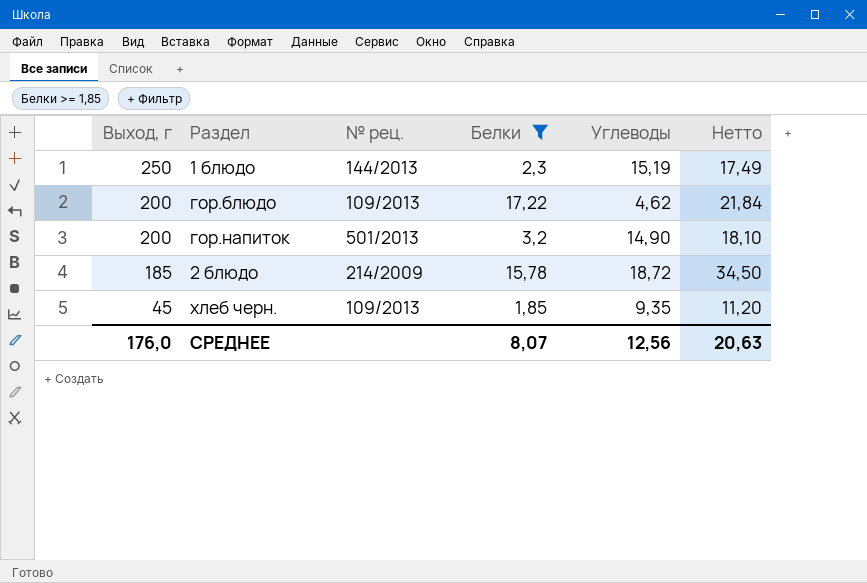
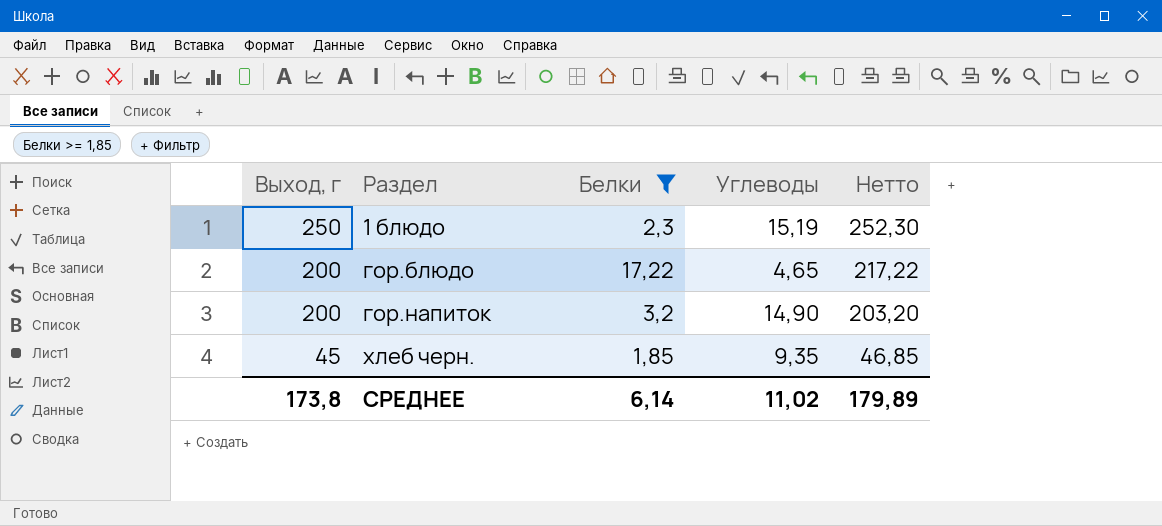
column № рец. | position: 3 -> none
column Нетто | formula: [Белки] + [Углеводы] -> [Выход, г] + [Белки]
row 2 блюдо: 185 | 214/2009 | 15,78 | 18,72 | 34,50 -> none
гор.блюдо | Углеводы: 4,62 -> 4,65
СРЕДНЕЕ | Выход, г: 176,0 -> 173,8
СРЕДНЕЕ | Белки: 8,07 -> 6,14
СРЕДНЕЕ | Углеводы: 12,56 -> 11,02
СРЕДНЕЕ | Нетто: 20,63 -> 179,89

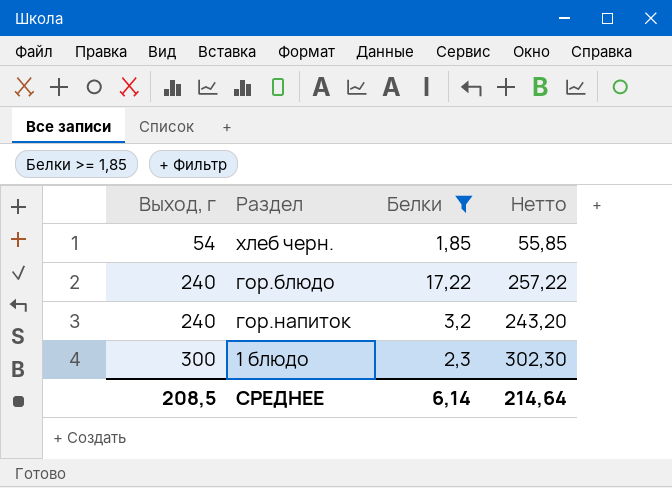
row order: Выход, г descending -> Выход, г ascending
column Углеводы | position: 4 -> none
хлеб черн. | Выход, г: 45 -> 54
хлеб черн. | Нетто: 46,85 -> 55,85
гор.блюдо | Выход, г: 200 -> 240
гор.блюдо | Нетто: 217,22 -> 257,22
гор.напиток | Выход, г: 200 -> 240
гор.напиток | Нетто: 203,20 -> 243,20
1 блюдо | Выход, г: 250 -> 300
1 блюдо | Нетто: 252,30 -> 302,30
СРЕДНЕЕ | Выход, г: 173,8 -> 208,5
СРЕДНЕЕ | Нетто: 179,89 -> 214,64

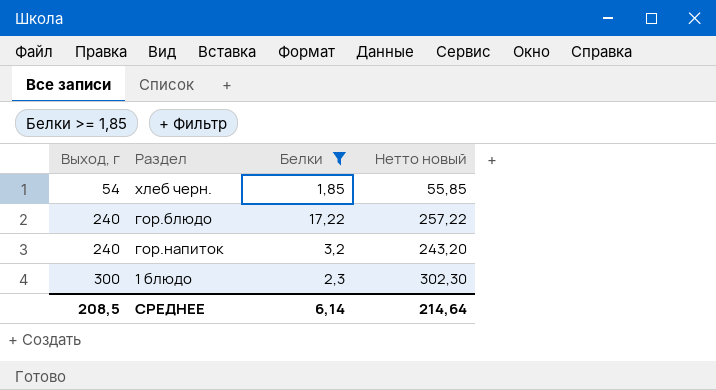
column name: Нетто -> Нетто новый

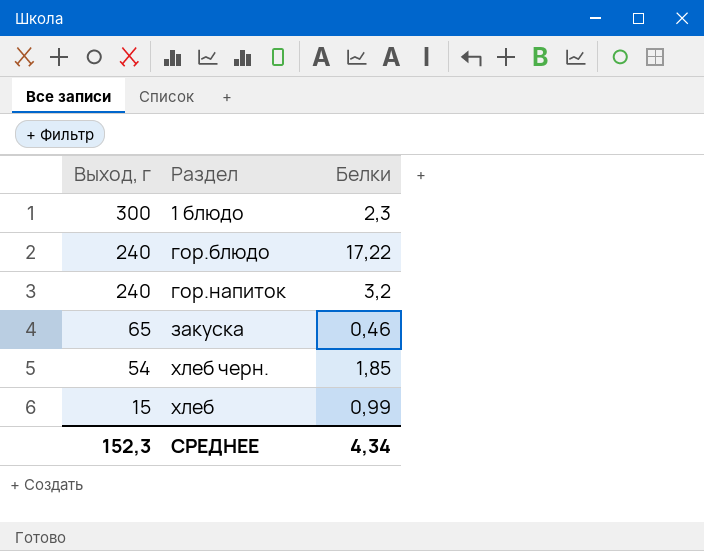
filter: Белки >= 1,85 -> none
row order: Выход, г ascending -> Выход, г descending
column Нетто новый | formula: [Выход, г] + [Белки] -> none
СРЕДНЕЕ | Выход, г: 208,5 -> 152,3
СРЕДНЕЕ | Белки: 6,14 -> 4,34

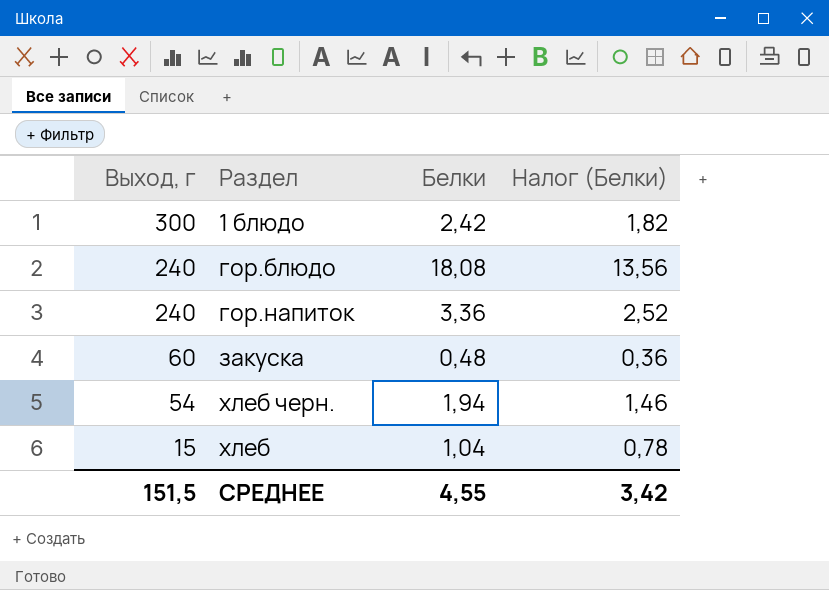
column Налог (Белки) | formula: none -> [Белки] * 0,75
1 блюдо | Белки: 2,3 -> 2,42
гор.блюдо | Белки: 17,22 -> 18,08
гор.напиток | Белки: 3,2 -> 3,36
закуска | Выход, г: 65 -> 60
закуска | Белки: 0,46 -> 0,48
хлеб черн. | Белки: 1,85 -> 1,94
хлеб | Белки: 0,99 -> 1,04
СРЕДНЕЕ | Выход, г: 152,3 -> 151,5
СРЕДНЕЕ | Белки: 4,34 -> 4,55

